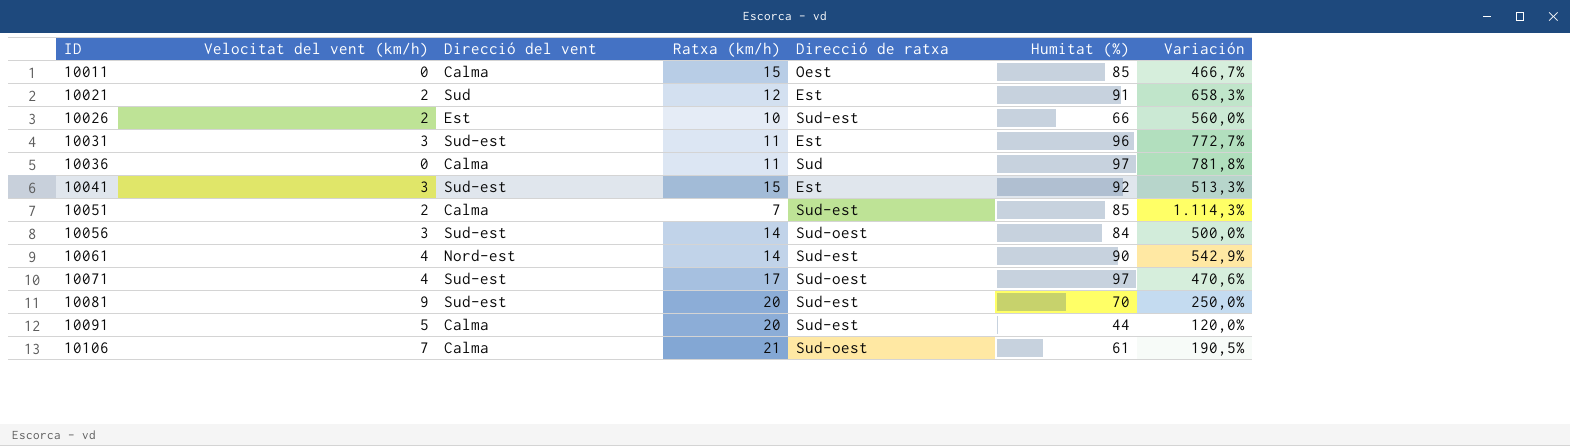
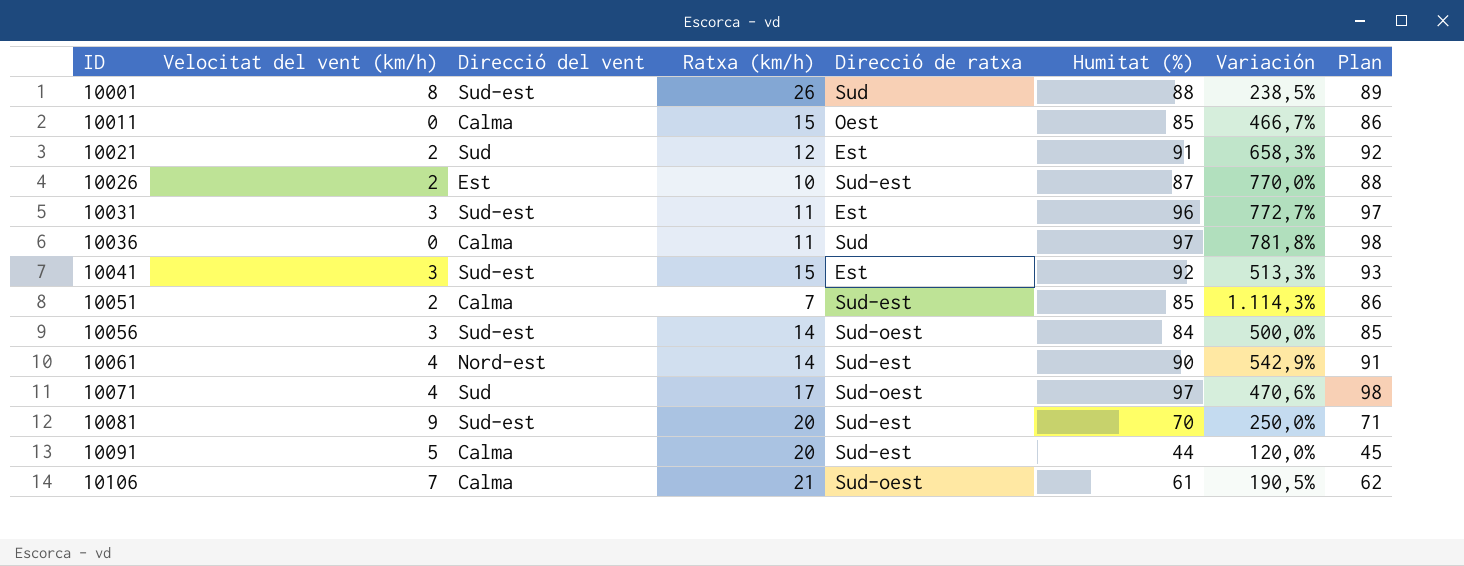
column Plan | formula: none -> [Humitat (%)] + 1
row 10001: none -> 8 | Sud-est | 26 | Sud | 88 | 238,5% | 89
10026 | Humitat (%): 66 -> 87
10026 | Variación: 560,0% -> 770,0%
10071 | Direcció del vent: Sud-est -> Sud

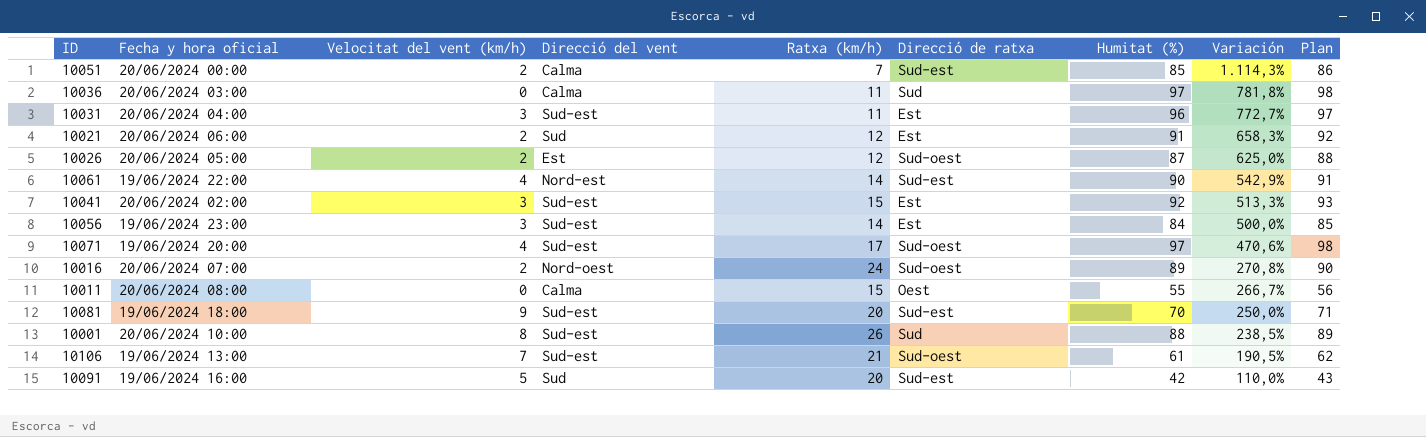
row order: ID ascending -> Variación descending
column Fecha y hora oficial | position: none -> 2
10026 | Ratxa (km/h): 10 -> 12
10026 | Direcció de ratxa: Sud-est -> Sud-oest
10026 | Variación: 770,0% -> 625,0%
10056 | Direcció de ratxa: Sud-oest -> Est
10071 | Direcció del vent: Sud -> Sud-est
row 10016: none -> 20/06/2024 07:00 | 2 | Nord-oest | 24 | Sud-oest | 89 | 270,8% | 90
10011 | Humitat (%): 85 -> 55
10011 | Variación: 466,7% -> 266,7%
10011 | Plan: 86 -> 56
10106 | Direcció del vent: Calma -> Sud-est
10091 | Direcció del vent: Calma -> Sud
10091 | Humitat (%): 44 -> 42
10091 | Variación: 120,0% -> 110,0%
10091 | Plan: 45 -> 43

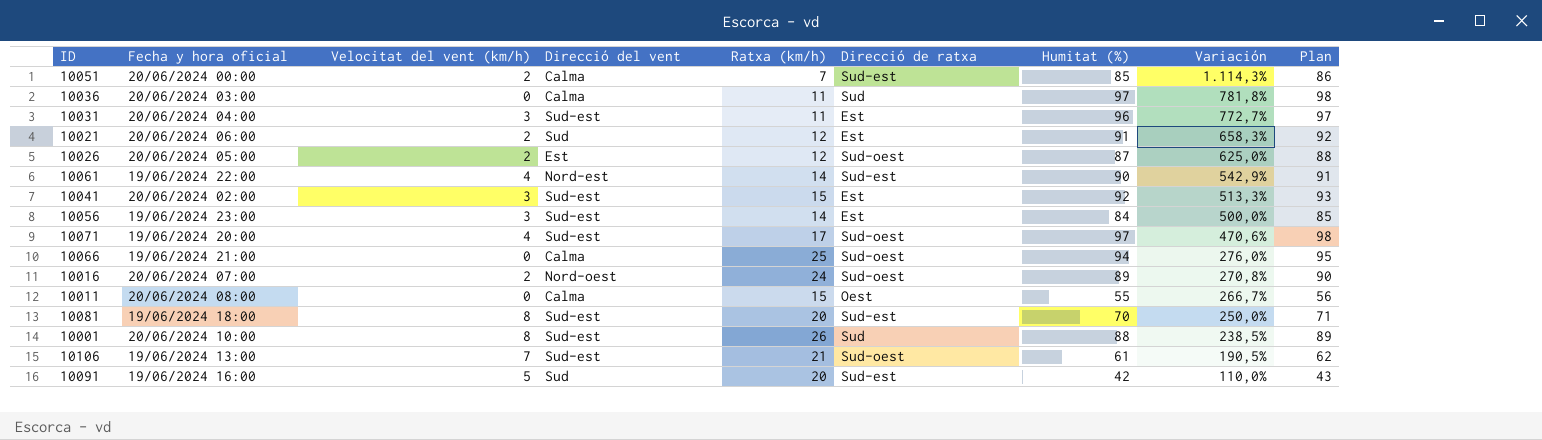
row 10066: none -> 19/06/2024 21:00 | 0 | Calma | 25 | Sud-oest | 94 | 276,0% | 95
10081 | Velocitat del vent (km/h): 9 -> 8

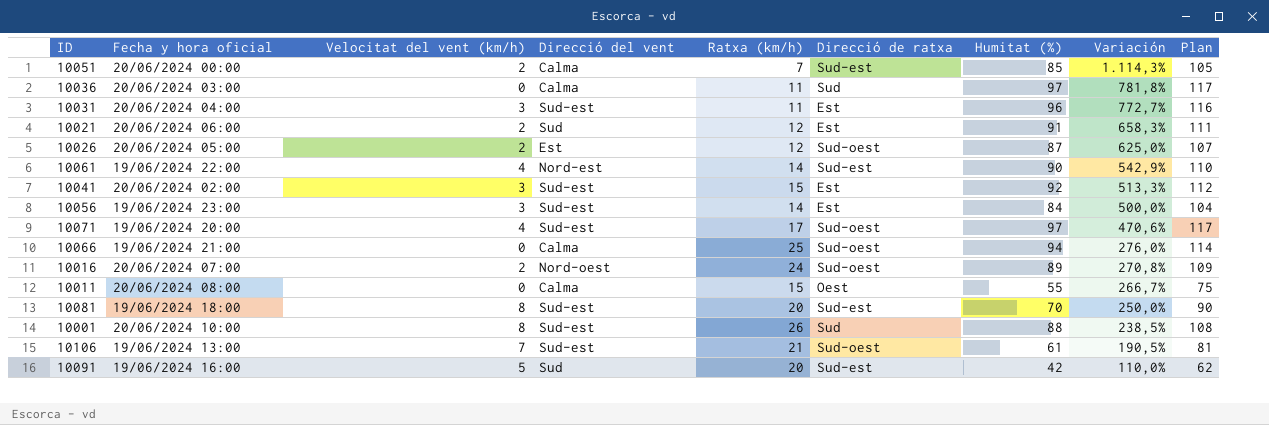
column Plan | formula: [Humitat (%)] + 1 -> [Humitat (%)] + 20

